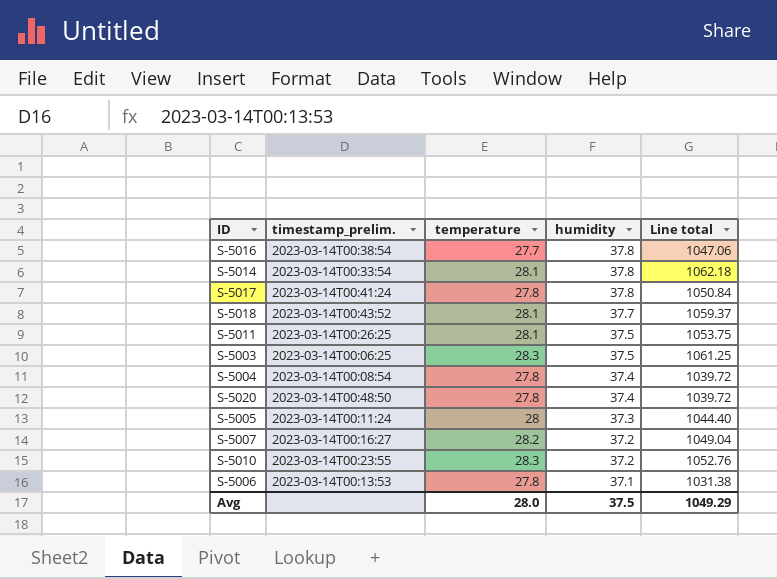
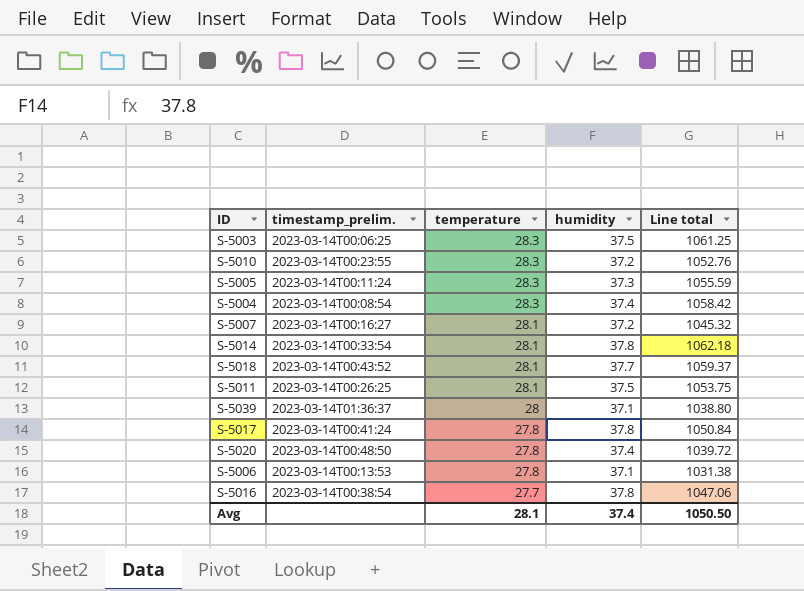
row order: humidity descending -> temperature descending
S-5005 | temperature: 28 -> 28.3
S-5005 | Line total: 1044.40 -> 1055.59
S-5004 | temperature: 27.8 -> 28.3
S-5004 | Line total: 1039.72 -> 1058.42
S-5007 | temperature: 28.2 -> 28.1
S-5007 | Line total: 1049.04 -> 1045.32
row S-5039: none -> 2023-03-14T01:36:37 | 28 | 37.1 | 1038.80
Avg | temperature: 28.0 -> 28.1
Avg | humidity: 37.5 -> 37.4
Avg | Line total: 1049.29 -> 1050.50

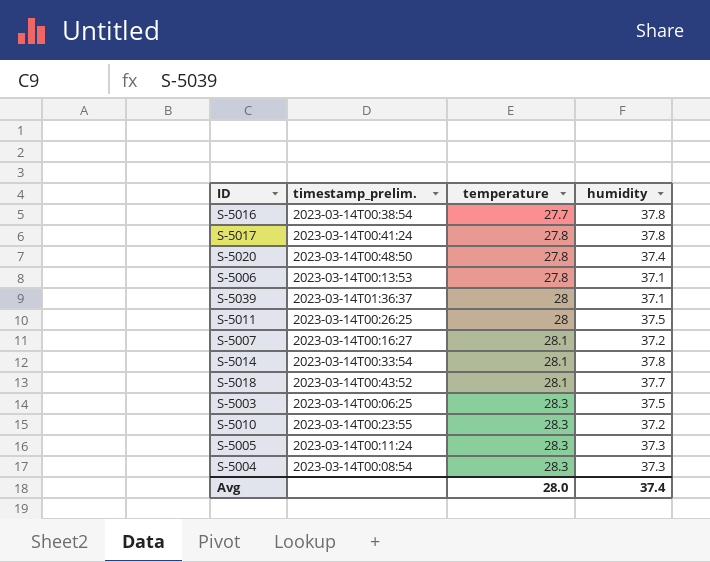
row order: temperature descending -> temperature ascending
column Line total | formula: [temperature] * [humidity] -> none
S-5011 | temperature: 28.1 -> 28
S-5004 | humidity: 37.4 -> 37.3
Avg | temperature: 28.1 -> 28.0

